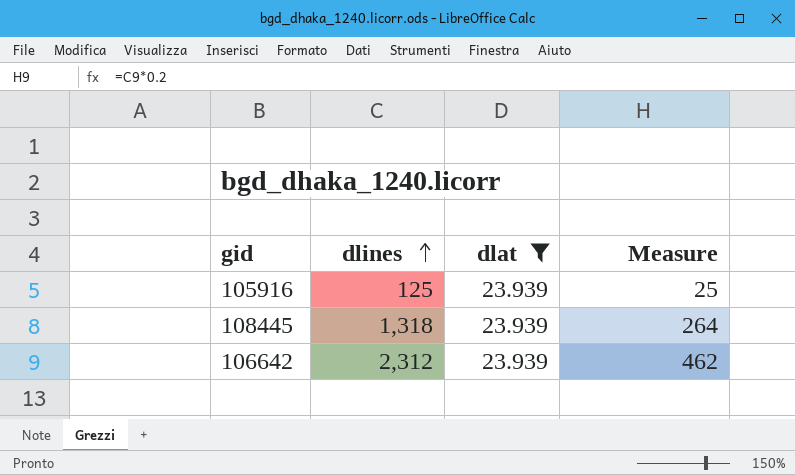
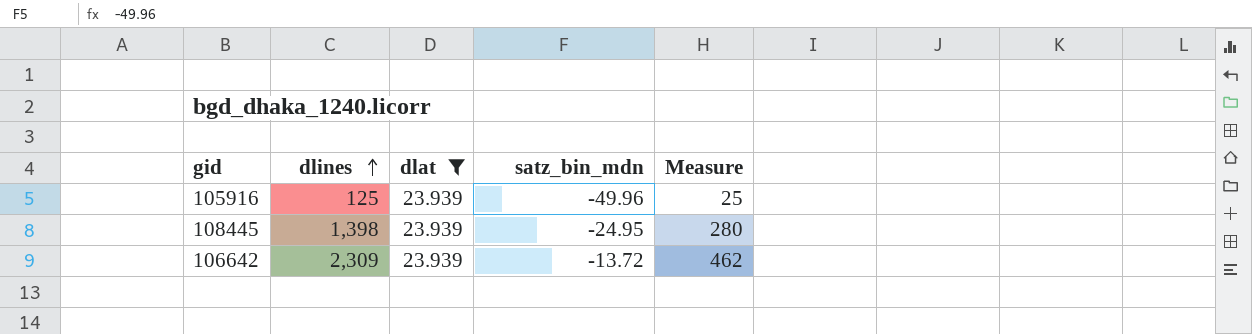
column satz_bin_mdn | position: none -> 4
108445 | dlines: 1,318 -> 1,398
108445 | Measure: 264 -> 280
106642 | dlines: 2,312 -> 2,309

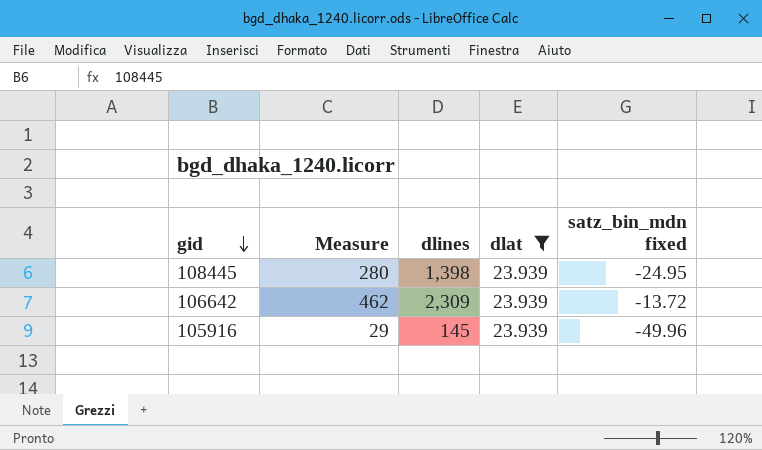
row order: dlines ascending -> gid descending
column Measure | position: 5 -> 2
column name: satz_bin_mdn -> satz_bin_mdn fixed
105916 | Measure: 25 -> 29
105916 | dlines: 125 -> 145

